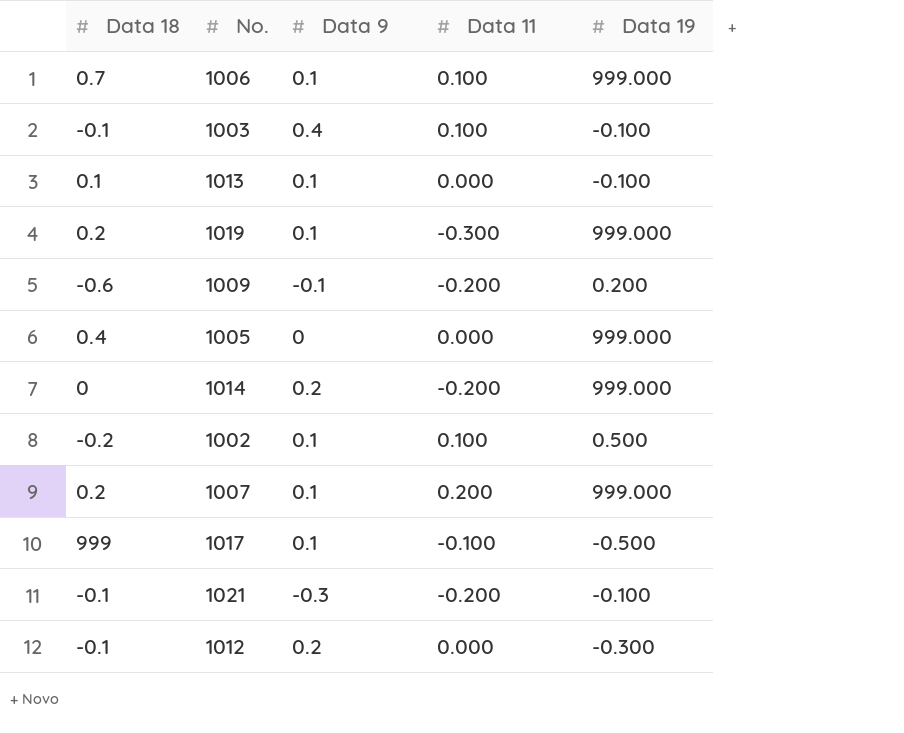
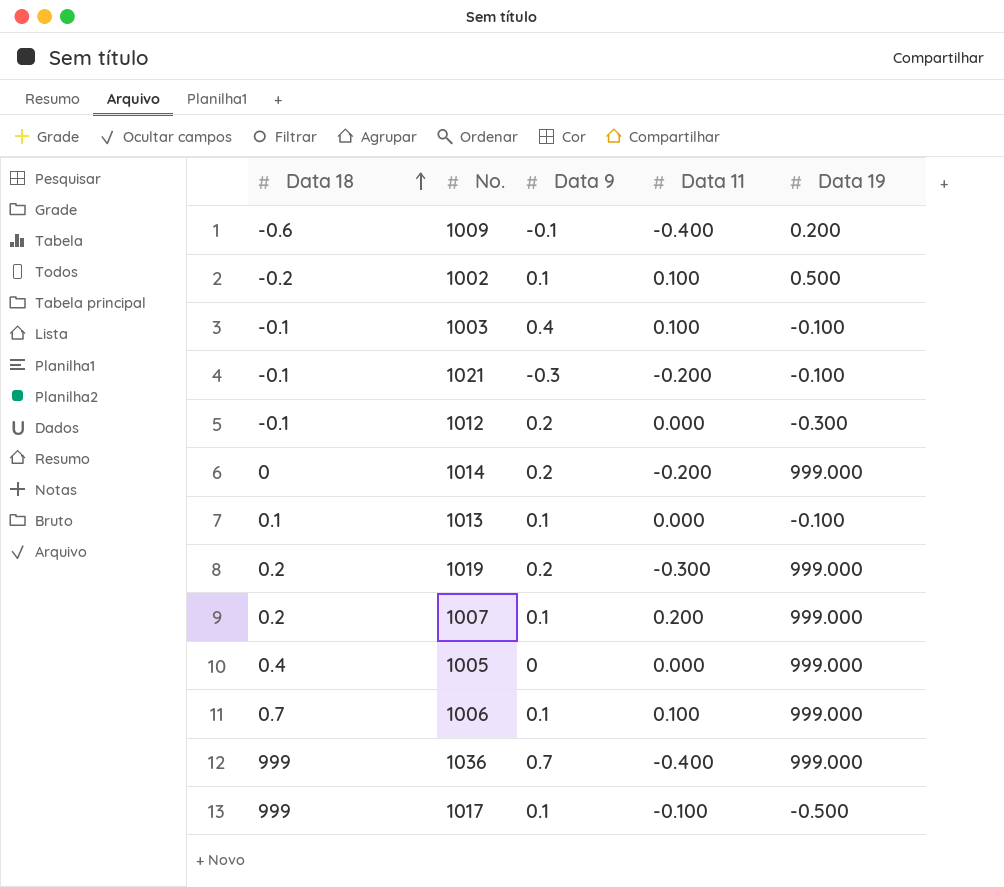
row order: none -> Data 18 ascending
1009 | Data 11: -0.200 -> -0.400
1019 | Data 9: 0.1 -> 0.2
row 1036: none -> 999 | 0.7 | -0.400 | 999.000

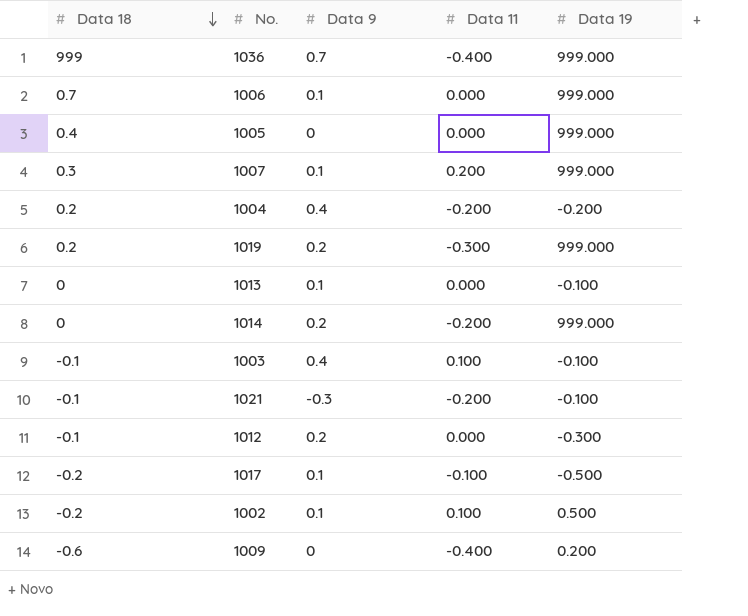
row order: Data 18 ascending -> Data 18 descending
1006 | Data 11: 0.100 -> 0.000
1007 | Data 18: 0.2 -> 0.3
row 1004: none -> 0.2 | 0.4 | -0.200 | -0.200
1013 | Data 18: 0.1 -> 0
1017 | Data 18: 999 -> -0.2
1009 | Data 9: -0.1 -> 0

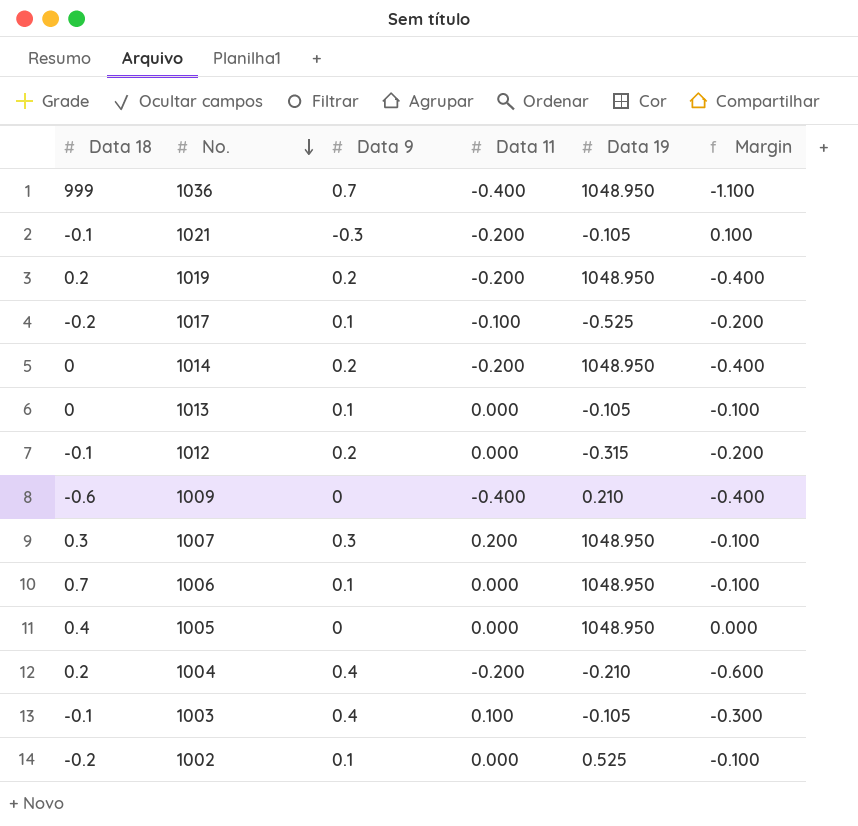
row order: Data 18 descending -> No. descending
column Margin | formula: none -> [Data 11] - [Data 9]
1036 | Data 19: 999.000 -> 1048.950
1021 | Data 19: -0.100 -> -0.105
1019 | Data 11: -0.300 -> -0.200
1019 | Data 19: 999.000 -> 1048.950
1017 | Data 19: -0.500 -> -0.525
1014 | Data 19: 999.000 -> 1048.950
1013 | Data 19: -0.100 -> -0.105
1012 | Data 19: -0.300 -> -0.315
1009 | Data 19: 0.200 -> 0.210
1007 | Data 9: 0.1 -> 0.3
1007 | Data 19: 999.000 -> 1048.950
1006 | Data 19: 999.000 -> 1048.950
1005 | Data 19: 999.000 -> 1048.950
1004 | Data 19: -0.200 -> -0.210
1003 | Data 19: -0.100 -> -0.105
1002 | Data 11: 0.100 -> 0.000
1002 | Data 19: 0.500 -> 0.525

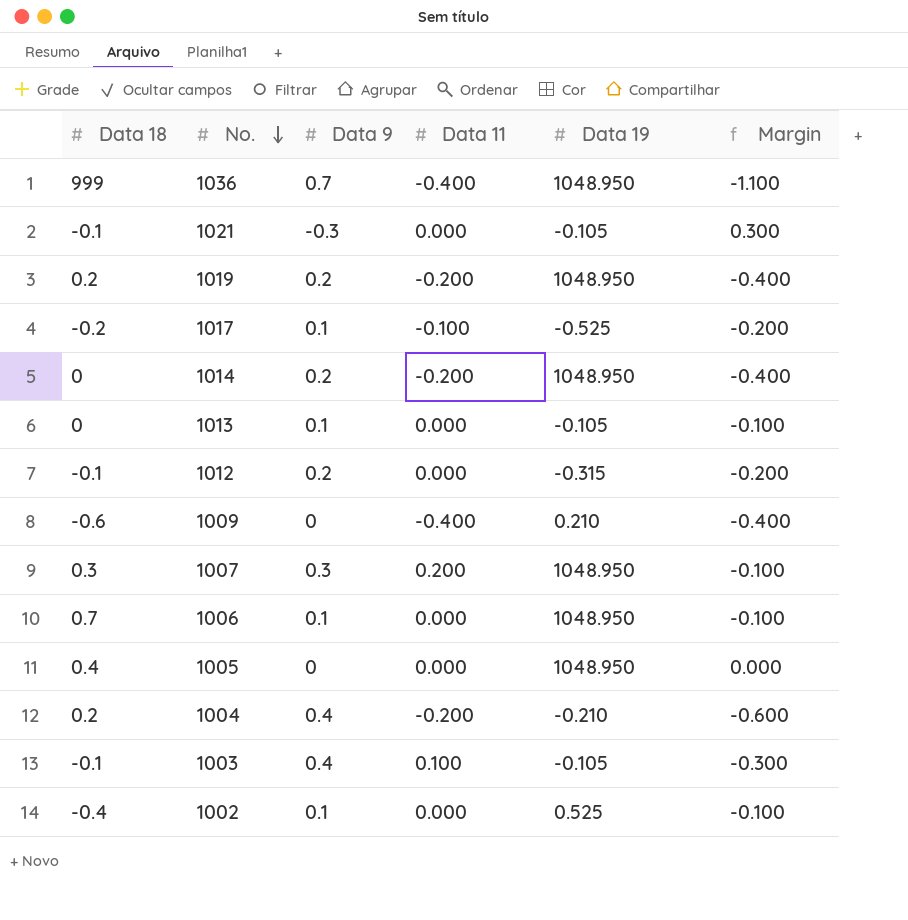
1021 | Data 11: -0.200 -> 0.000
1021 | Margin: 0.100 -> 0.300
1002 | Data 18: -0.2 -> -0.4

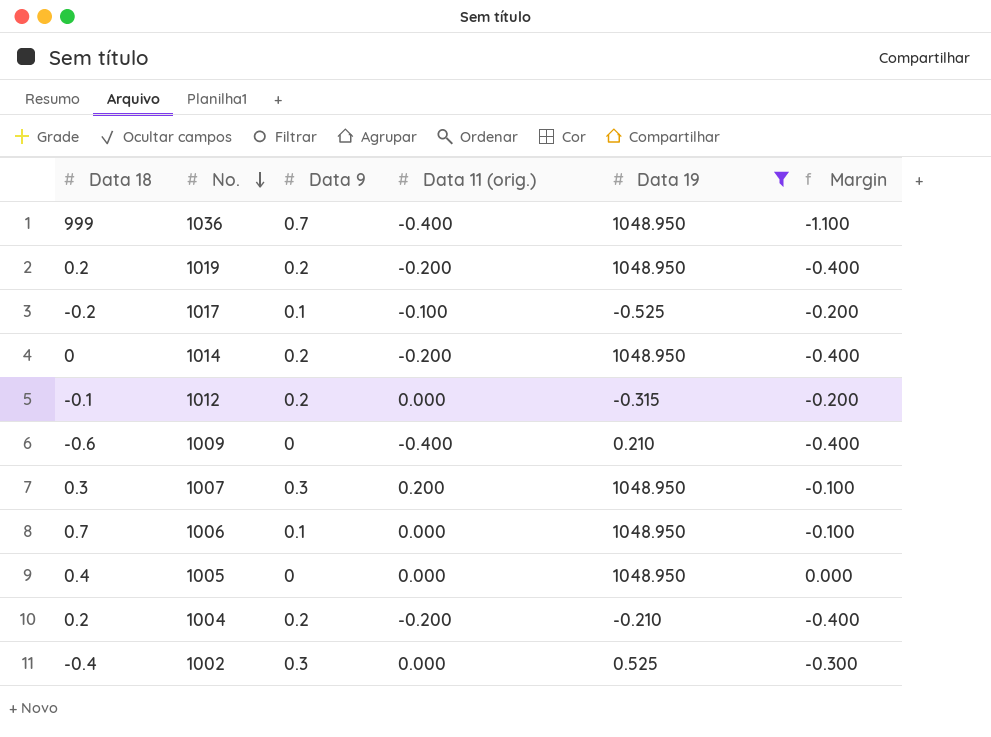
filter: none -> Data 19 != -0.105
column name: Data 11 -> Data 11 (orig.)
1004 | Data 9: 0.4 -> 0.2
1004 | Margin: -0.600 -> -0.400
1002 | Data 9: 0.1 -> 0.3
1002 | Margin: -0.100 -> -0.300

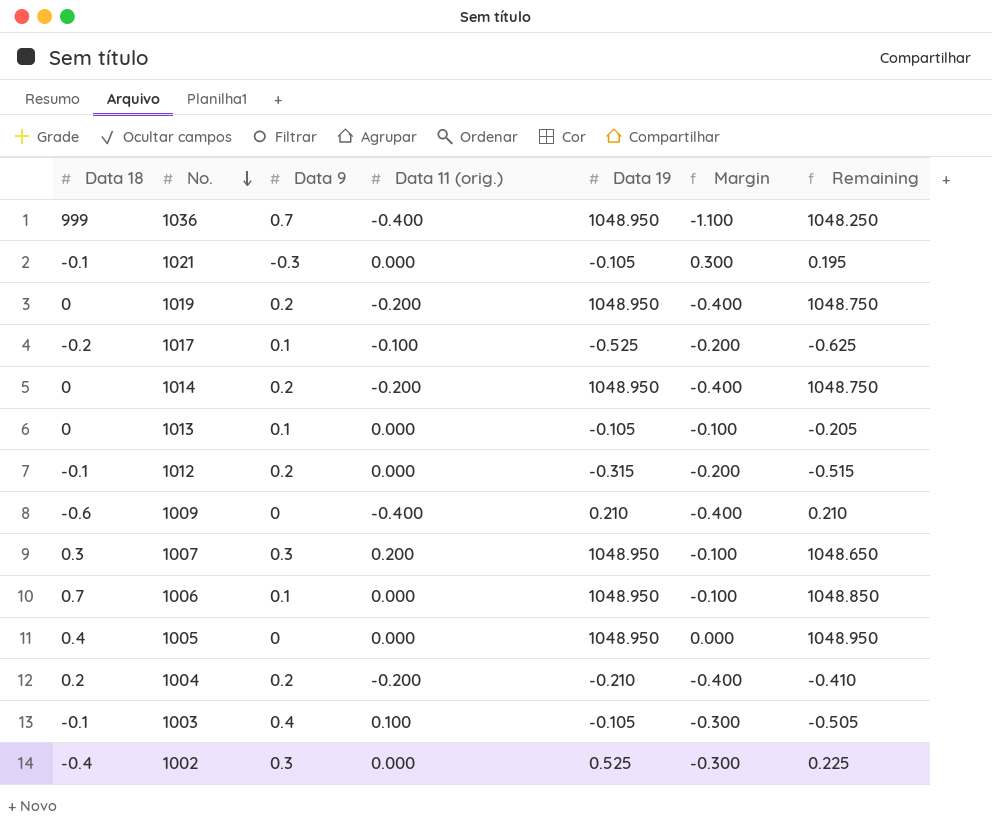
filter: Data 19 != -0.105 -> none
column Remaining | formula: none -> [Data 19] - [Data 9]
1019 | Data 18: 0.2 -> 0

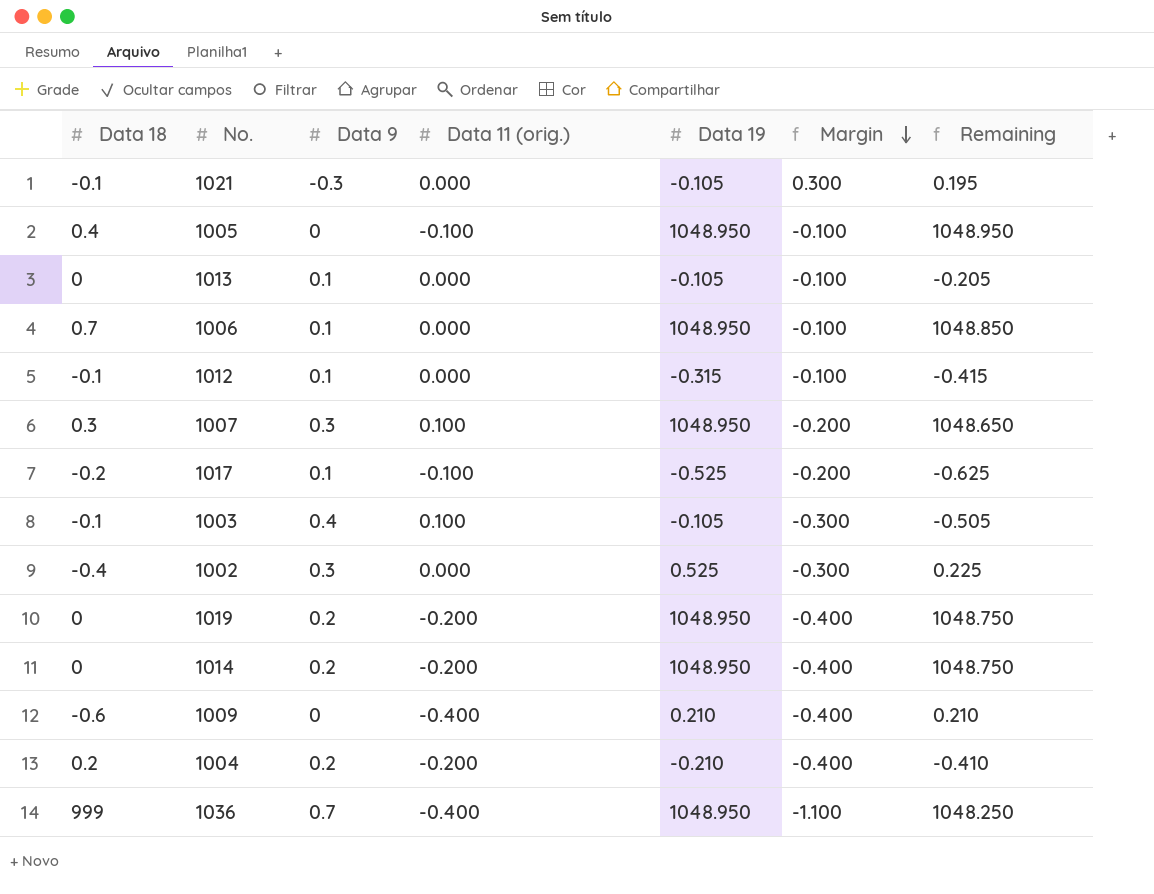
row order: No. descending -> Margin descending
1005 | Data 11 (orig.): 0.000 -> -0.100
1005 | Margin: 0.000 -> -0.100
1012 | Data 9: 0.2 -> 0.1
1012 | Margin: -0.200 -> -0.100
1012 | Remaining: -0.515 -> -0.415
1007 | Data 11 (orig.): 0.200 -> 0.100
1007 | Margin: -0.100 -> -0.200

